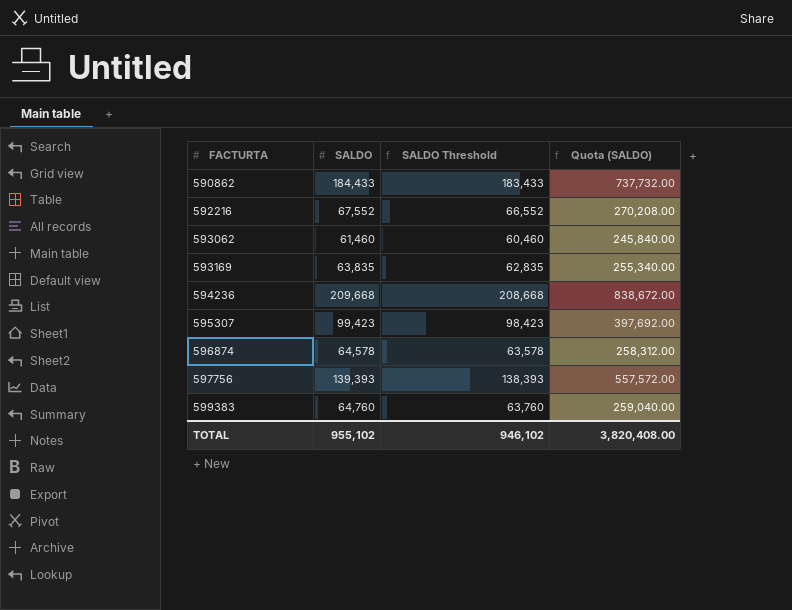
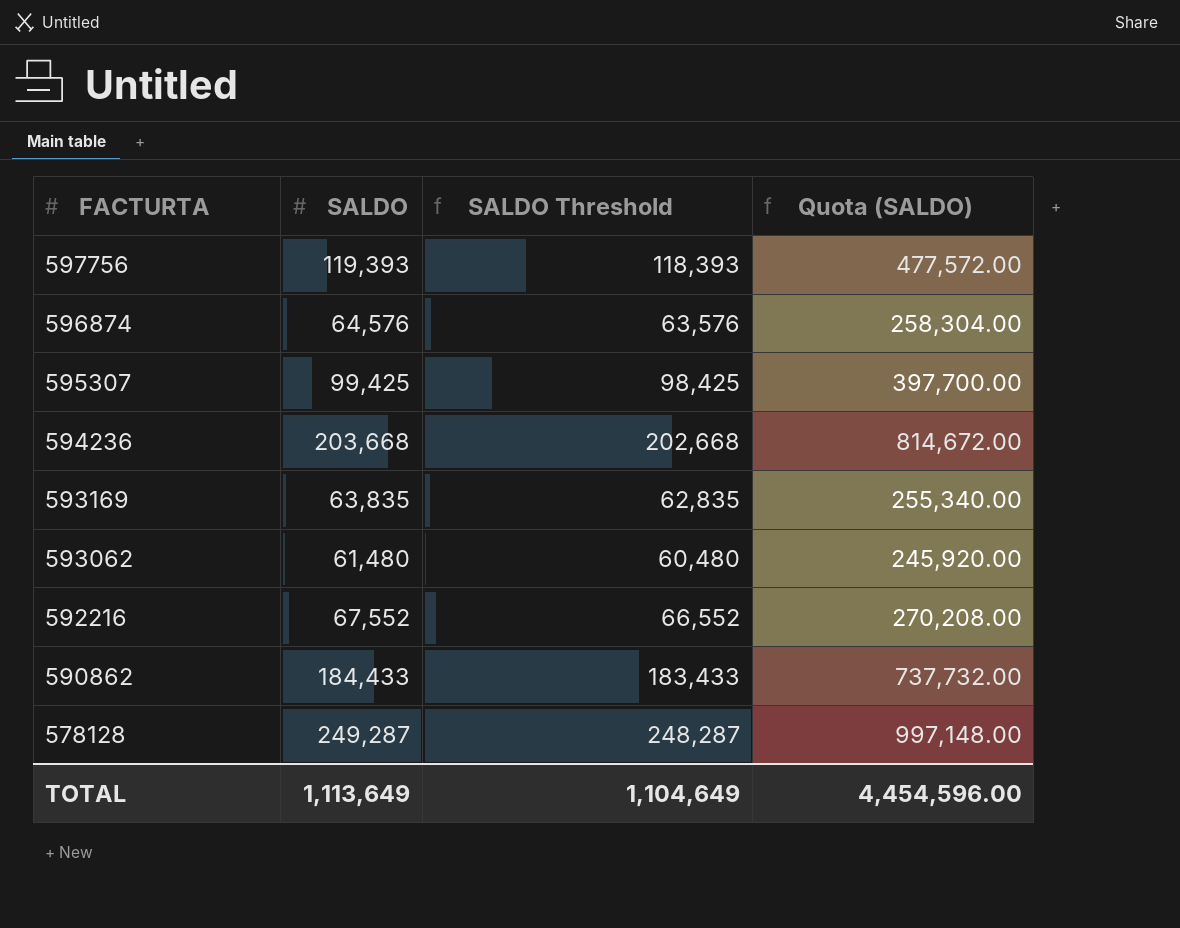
row order: FACTURTA ascending -> FACTURTA descending
row 599383: 64,760 | 63,760 | 259,040.00 -> none
597756 | SALDO: 139,393 -> 119,393
597756 | SALDO Threshold: 138,393 -> 118,393
597756 | Quota (SALDO): 557,572.00 -> 477,572.00
596874 | SALDO: 64,578 -> 64,576
596874 | SALDO Threshold: 63,578 -> 63,576
596874 | Quota (SALDO): 258,312.00 -> 258,304.00
595307 | SALDO: 99,423 -> 99,425
595307 | SALDO Threshold: 98,423 -> 98,425
595307 | Quota (SALDO): 397,692.00 -> 397,700.00
594236 | SALDO: 209,668 -> 203,668
594236 | SALDO Threshold: 208,668 -> 202,668
594236 | Quota (SALDO): 838,672.00 -> 814,672.00
593062 | SALDO: 61,460 -> 61,480
593062 | SALDO Threshold: 60,460 -> 60,480
593062 | Quota (SALDO): 245,840.00 -> 245,920.00
row 578128: none -> 249,287 | 248,287 | 997,148.00
TOTAL | SALDO: 955,102 -> 1,113,649
TOTAL | SALDO Threshold: 946,102 -> 1,104,649
TOTAL | Quota (SALDO): 3,820,408.00 -> 4,454,596.00

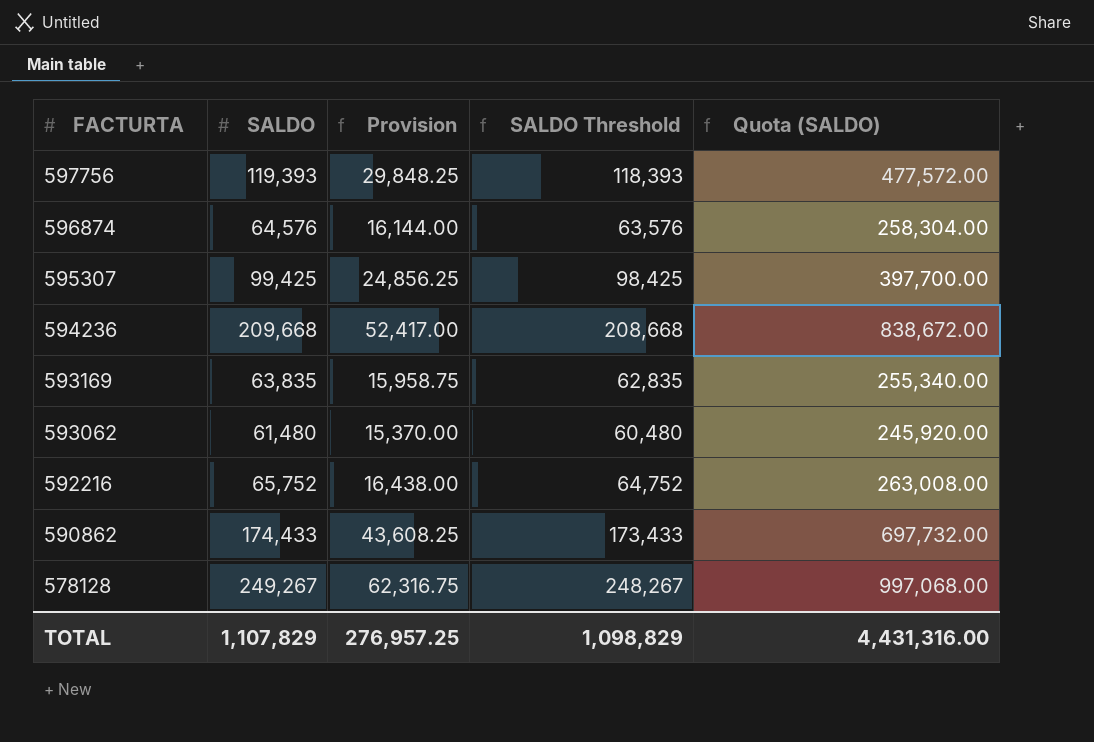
column Provision | formula: none -> [SALDO] * 0.25
594236 | SALDO: 203,668 -> 209,668
594236 | SALDO Threshold: 202,668 -> 208,668
594236 | Quota (SALDO): 814,672.00 -> 838,672.00
592216 | SALDO: 67,552 -> 65,752
592216 | SALDO Threshold: 66,552 -> 64,752
592216 | Quota (SALDO): 270,208.00 -> 263,008.00
590862 | SALDO: 184,433 -> 174,433
590862 | SALDO Threshold: 183,433 -> 173,433
590862 | Quota (SALDO): 737,732.00 -> 697,732.00
578128 | SALDO: 249,287 -> 249,267
578128 | SALDO Threshold: 248,287 -> 248,267
578128 | Quota (SALDO): 997,148.00 -> 997,068.00
TOTAL | SALDO: 1,113,649 -> 1,107,829
TOTAL | SALDO Threshold: 1,104,649 -> 1,098,829
TOTAL | Quota (SALDO): 4,454,596.00 -> 4,431,316.00

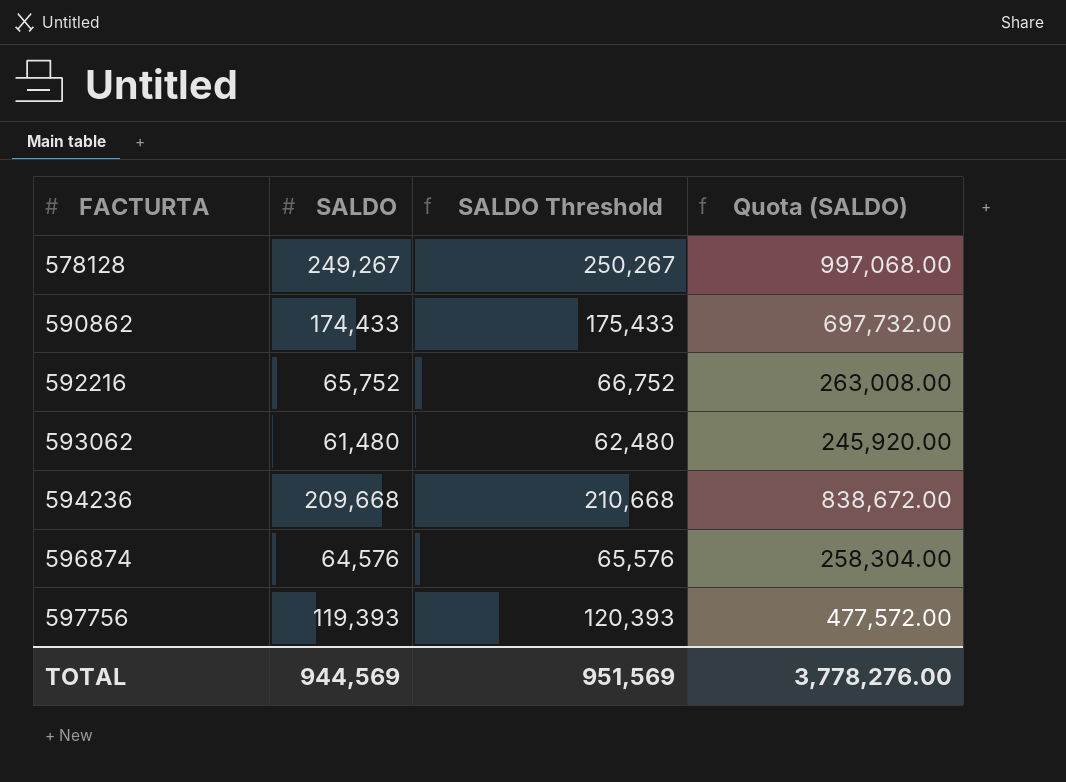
row order: FACTURTA descending -> FACTURTA ascending
column Provision | formula: [SALDO] * 0.25 -> none
column SALDO Threshold | formula: [SALDO] - 1000 -> [SALDO] + 1000
row 595307: 99,425 | 24,856.25 | 98,425 | 397,700.00 -> none
row 593169: 63,835 | 15,958.75 | 62,835 | 255,340.00 -> none
TOTAL | SALDO: 1,107,829 -> 944,569
TOTAL | SALDO Threshold: 1,098,829 -> 951,569
TOTAL | Quota (SALDO): 4,431,316.00 -> 3,778,276.00

